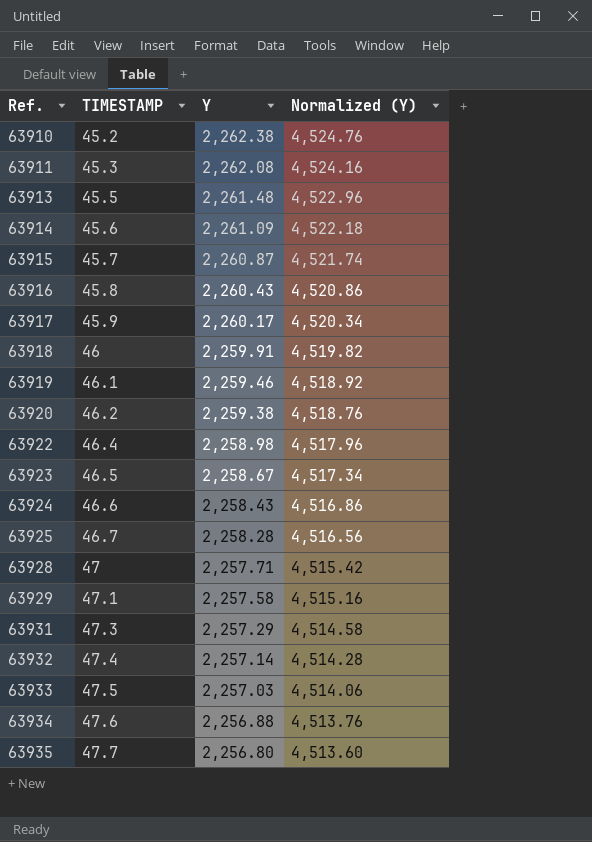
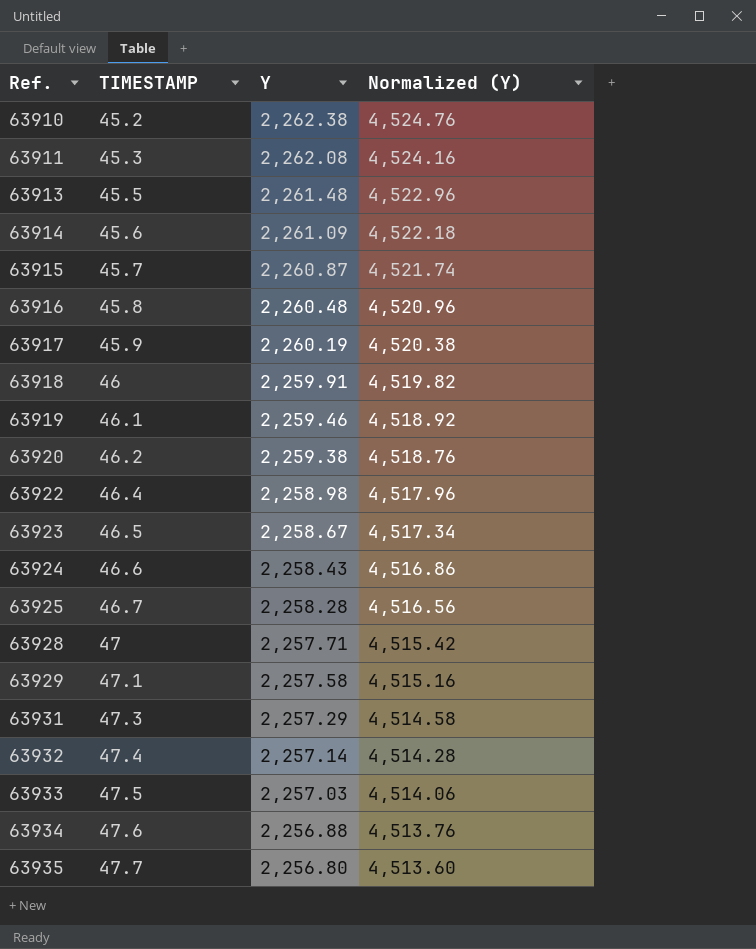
63916 | Y: 2,260.43 -> 2,260.48
63916 | Normalized (Y): 4,520.86 -> 4,520.96
63917 | Y: 2,260.17 -> 2,260.19
63917 | Normalized (Y): 4,520.34 -> 4,520.38

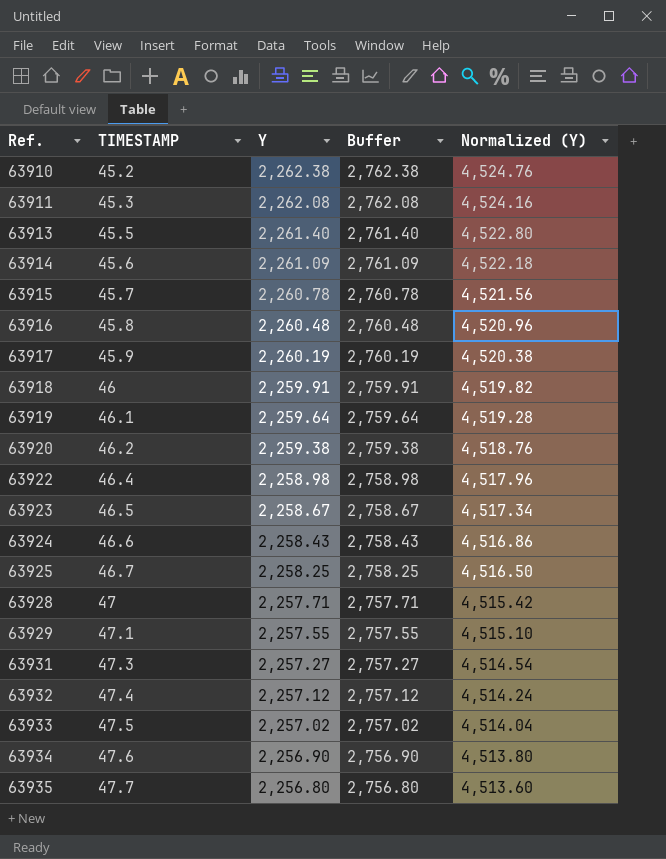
column Buffer | formula: none -> [Y] + 500
63913 | Y: 2,261.48 -> 2,261.40
63913 | Normalized (Y): 4,522.96 -> 4,522.80
63915 | Y: 2,260.87 -> 2,260.78
63915 | Normalized (Y): 4,521.74 -> 4,521.56
63919 | Y: 2,259.46 -> 2,259.64
63919 | Normalized (Y): 4,518.92 -> 4,519.28
63925 | Y: 2,258.28 -> 2,258.25
63925 | Normalized (Y): 4,516.56 -> 4,516.50
63929 | Y: 2,257.58 -> 2,257.55
63929 | Normalized (Y): 4,515.16 -> 4,515.10
63931 | Y: 2,257.29 -> 2,257.27
63931 | Normalized (Y): 4,514.58 -> 4,514.54
63932 | Y: 2,257.14 -> 2,257.12
63932 | Normalized (Y): 4,514.28 -> 4,514.24
63933 | Y: 2,257.03 -> 2,257.02
63933 | Normalized (Y): 4,514.06 -> 4,514.04
63934 | Y: 2,256.88 -> 2,256.90
63934 | Normalized (Y): 4,513.76 -> 4,513.80

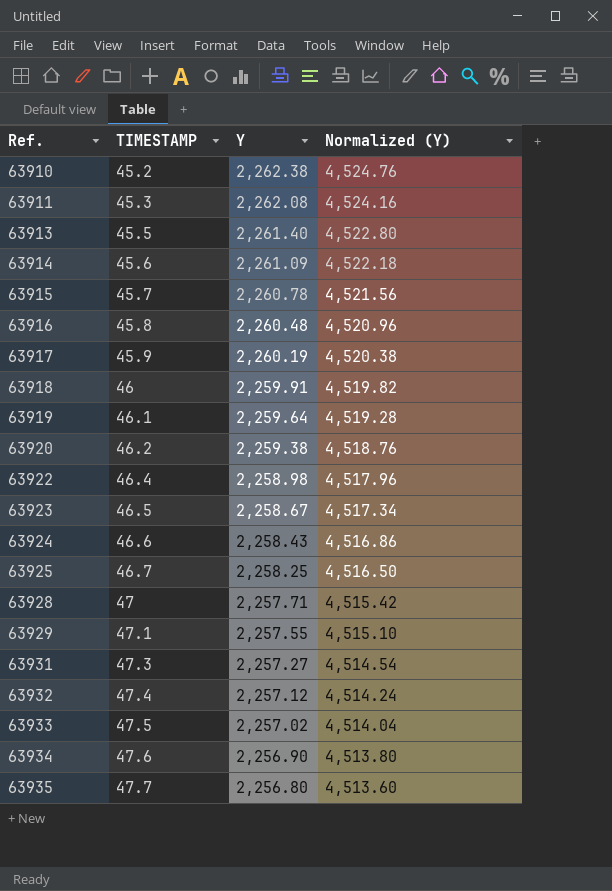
column Buffer | formula: [Y] + 500 -> none

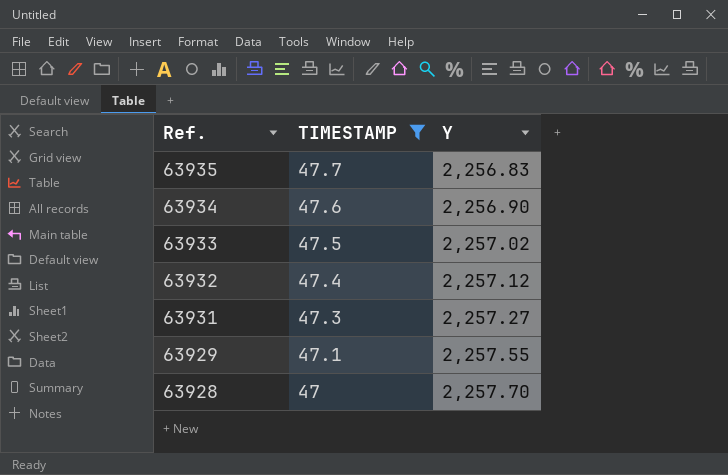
filter: none -> TIMESTAMP >= 47
row order: Ref. ascending -> Ref. descending
column Normalized (Y) | formula: [Y] * 2 -> none
63935 | Y: 2,256.80 -> 2,256.83
63928 | Y: 2,257.71 -> 2,257.70

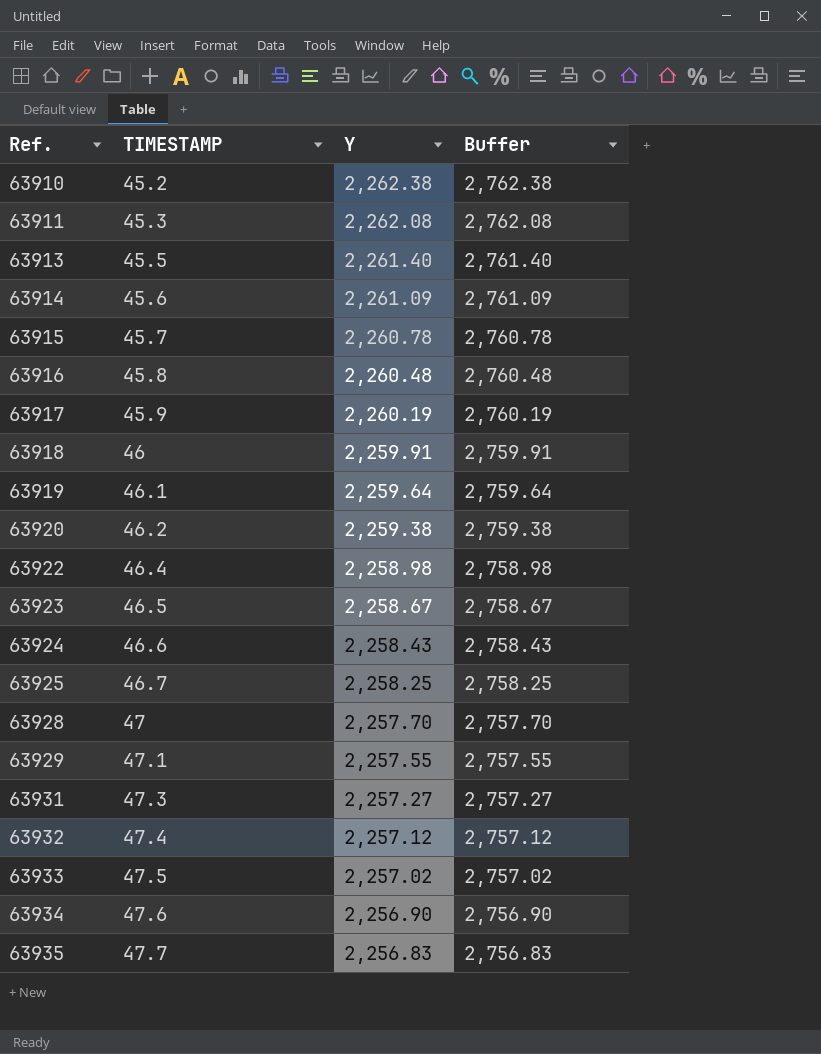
filter: TIMESTAMP >= 47 -> none
row order: Ref. descending -> Ref. ascending
column Buffer | formula: none -> [Y] + 500

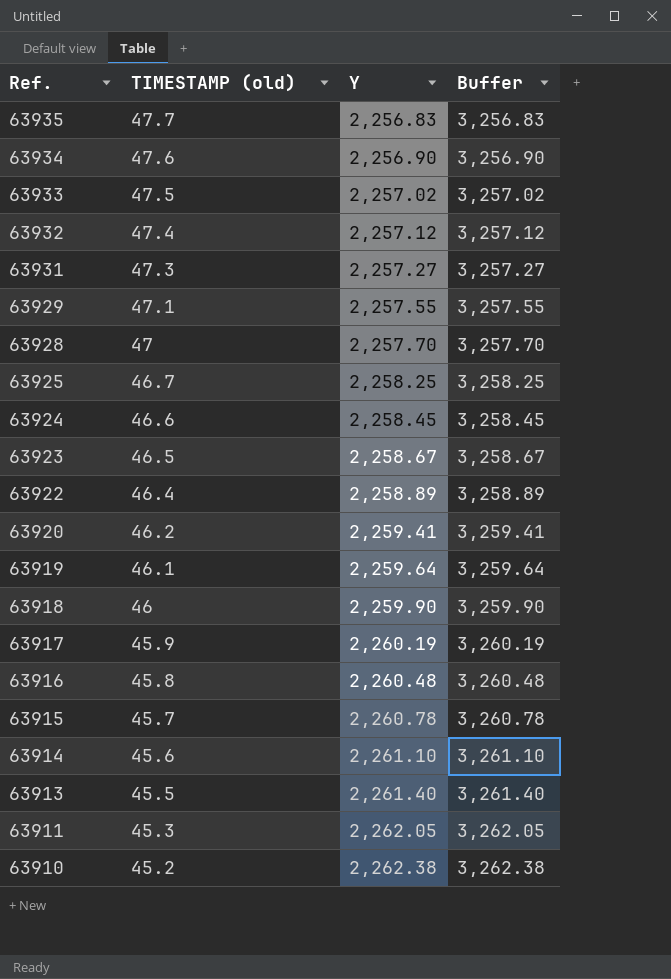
row order: Ref. ascending -> Ref. descending
column name: TIMESTAMP -> TIMESTAMP (old)
column Buffer | formula: [Y] + 500 -> [Y] + 1000
63924 | Y: 2,258.43 -> 2,258.45
63922 | Y: 2,258.98 -> 2,258.89
63920 | Y: 2,259.38 -> 2,259.41
63918 | Y: 2,259.91 -> 2,259.90
63914 | Y: 2,261.09 -> 2,261.10
63911 | Y: 2,262.08 -> 2,262.05

